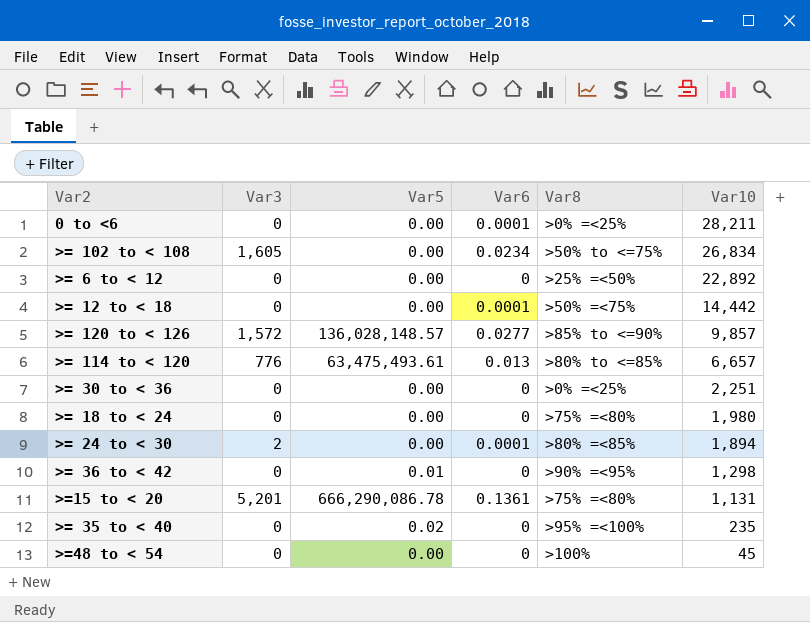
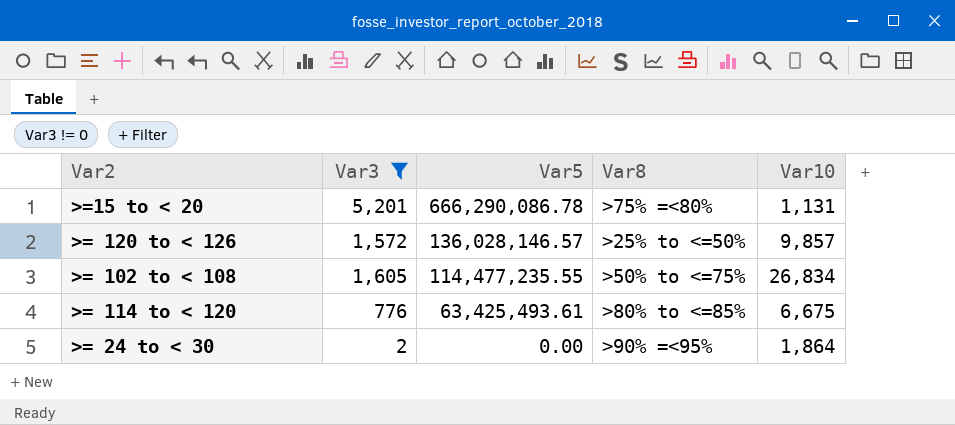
filter: none -> Var3 != 0
row order: Var10 descending -> Var5 descending
column Var6 | position: 4 -> none
>= 120 to < 126 | Var5: 136,028,148.57 -> 136,028,146.57
>= 120 to < 126 | Var8: >85% to <=90% -> >25% to <=50%
>= 102 to < 108 | Var5: 0.00 -> 114,477,235.55
>= 114 to < 120 | Var5: 63,475,493.61 -> 63,425,493.61
>= 114 to < 120 | Var10: 6,657 -> 6,675
>= 24 to < 30 | Var8: >80% =<85% -> >90% =<95%
>= 24 to < 30 | Var10: 1,894 -> 1,864

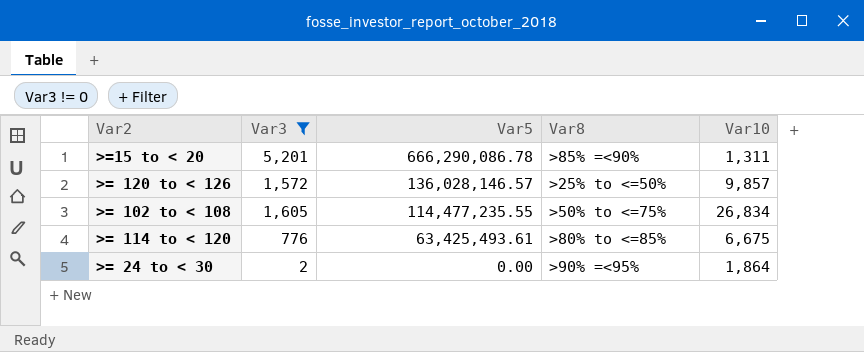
>=15 to < 20 | Var8: >75% =<80% -> >85% =<90%
>=15 to < 20 | Var10: 1,131 -> 1,311

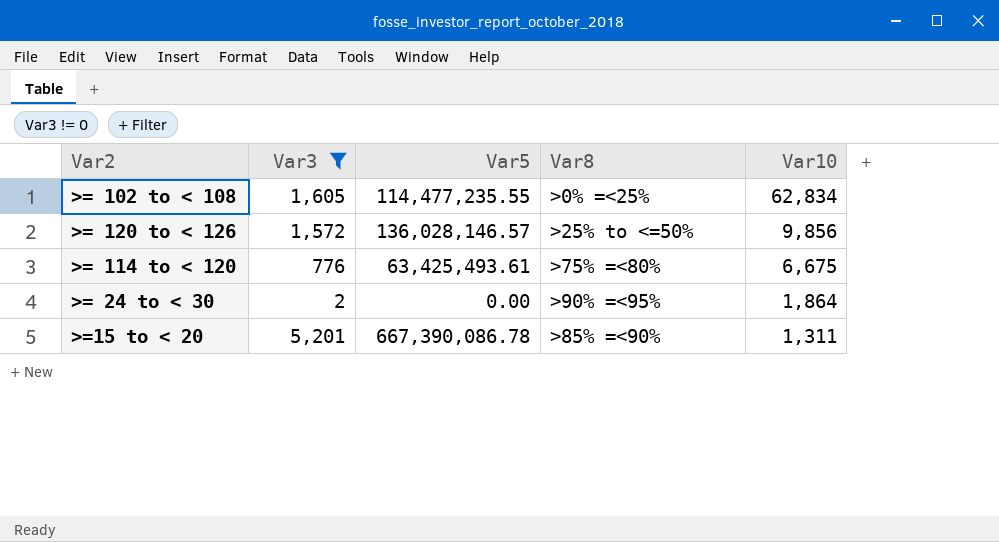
row order: Var5 descending -> Var10 descending
>= 102 to < 108 | Var8: >50% to <=75% -> >0% =<25%
>= 102 to < 108 | Var10: 26,834 -> 62,834
>= 120 to < 126 | Var10: 9,857 -> 9,856
>= 114 to < 120 | Var8: >80% to <=85% -> >75% =<80%
>=15 to < 20 | Var5: 666,290,086.78 -> 667,390,086.78

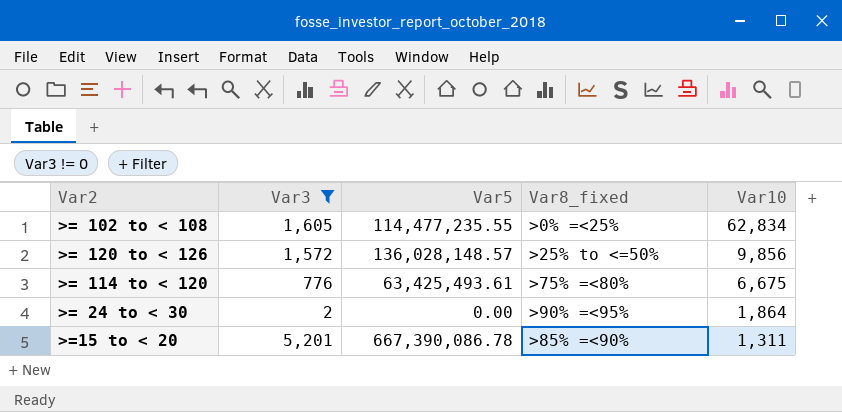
column name: Var8 -> Var8_fixed
>= 120 to < 126 | Var5: 136,028,146.57 -> 136,028,148.57

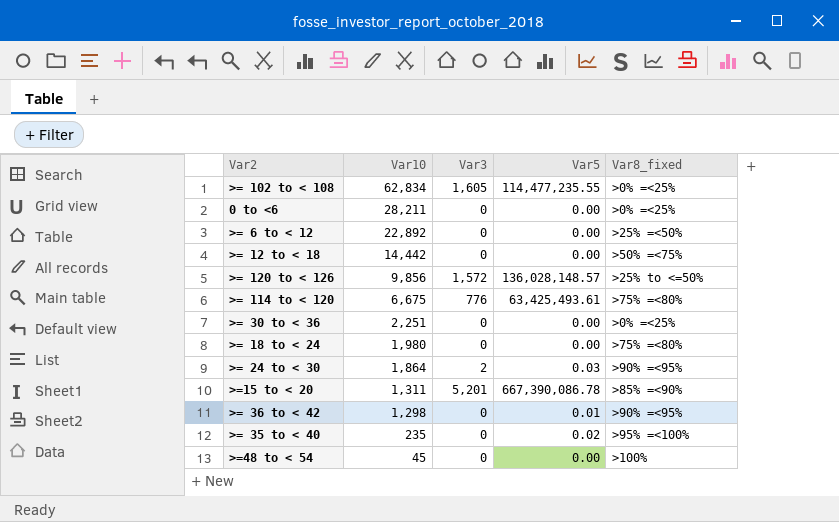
filter: Var3 != 0 -> none
column Var10 | position: 5 -> 2
>= 24 to < 30 | Var5: 0.00 -> 0.03

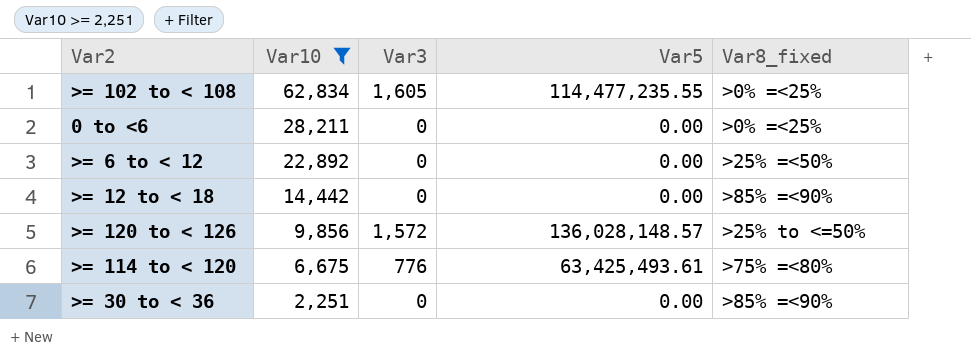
filter: none -> Var10 >= 2,251
>= 12 to < 18 | Var8_fixed: >50% =<75% -> >85% =<90%
>= 30 to < 36 | Var8_fixed: >0% =<25% -> >85% =<90%

